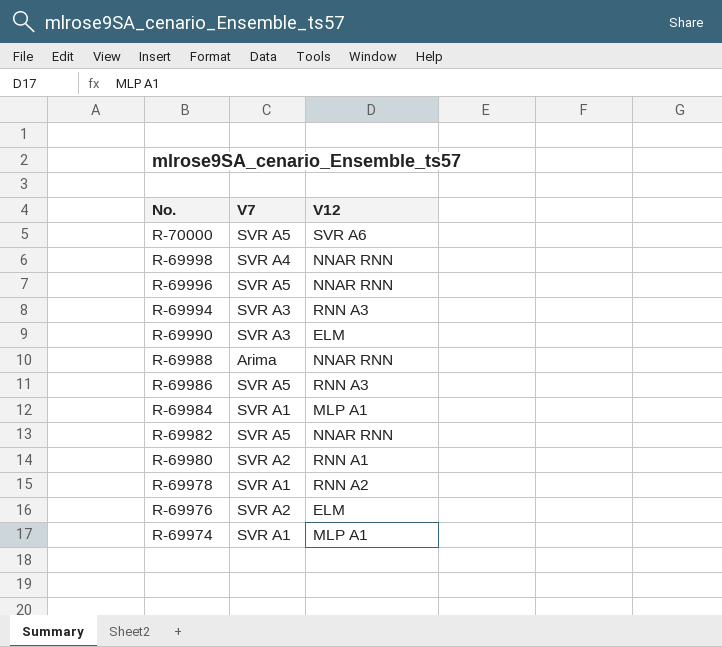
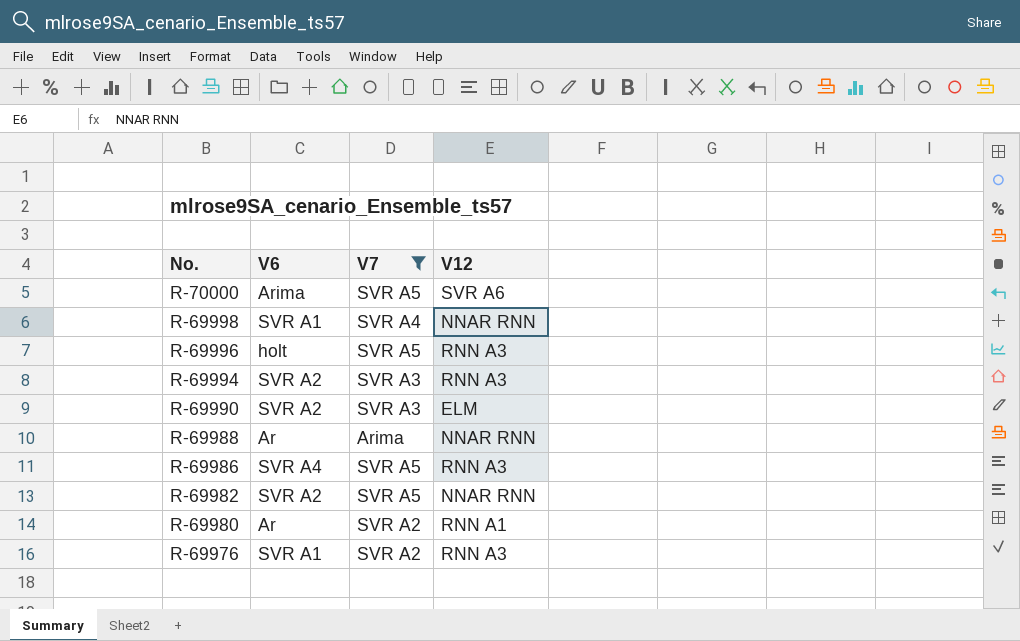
filter: none -> V7 != SVR A1
column V6 | position: none -> 2
R-69996 | V12: NNAR RNN -> RNN A3
R-69976 | V12: ELM -> RNN A3

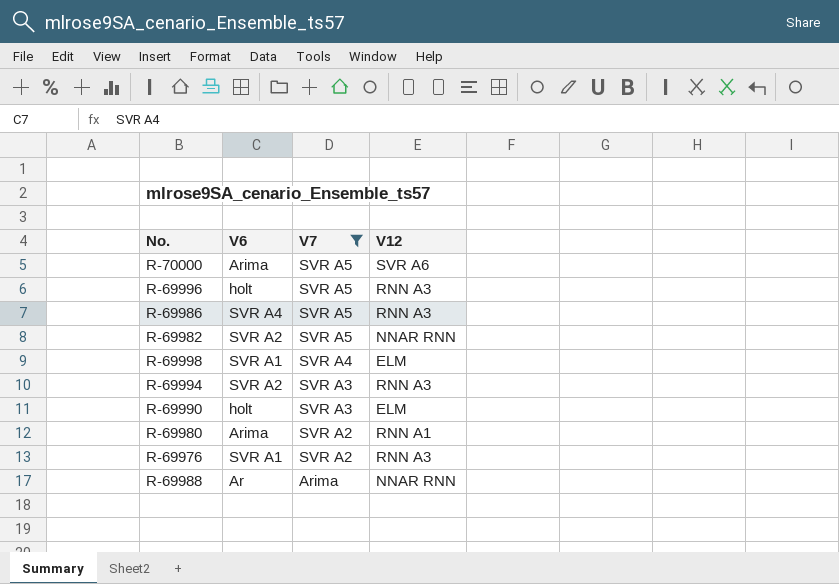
row order: No. descending -> V7 descending
R-69998 | V12: NNAR RNN -> ELM
R-69990 | V6: SVR A2 -> holt
R-69980 | V6: Ar -> Arima

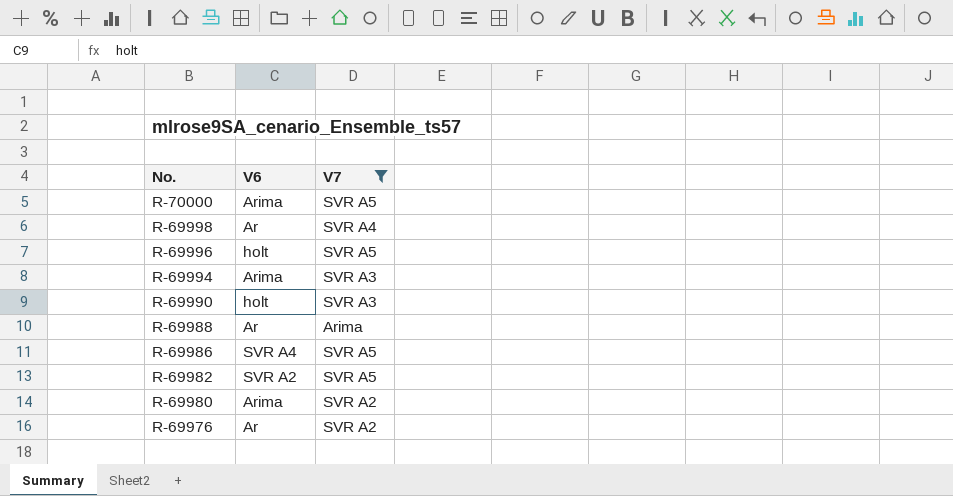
row order: V7 descending -> No. descending
column V12 | position: 4 -> none
R-69998 | V6: SVR A1 -> Ar
R-69994 | V6: SVR A2 -> Arima
R-69976 | V6: SVR A1 -> Ar

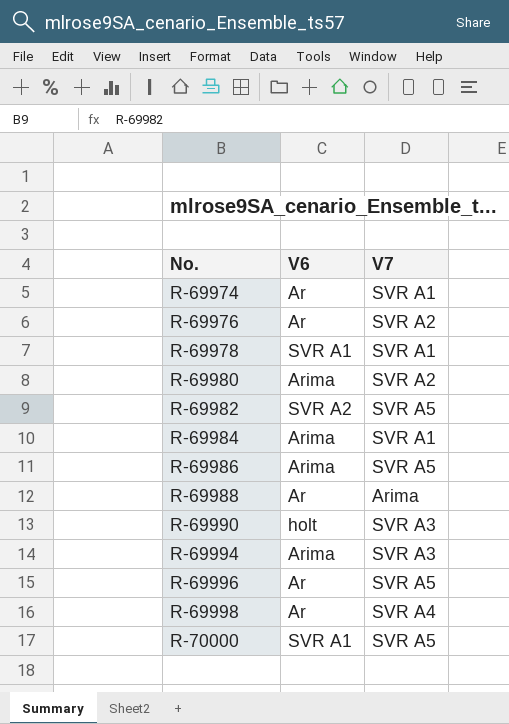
filter: V7 != SVR A1 -> none
row order: No. descending -> No. ascending
R-69986 | V6: SVR A4 -> Arima
R-69996 | V6: holt -> Ar
R-70000 | V6: Arima -> SVR A1

